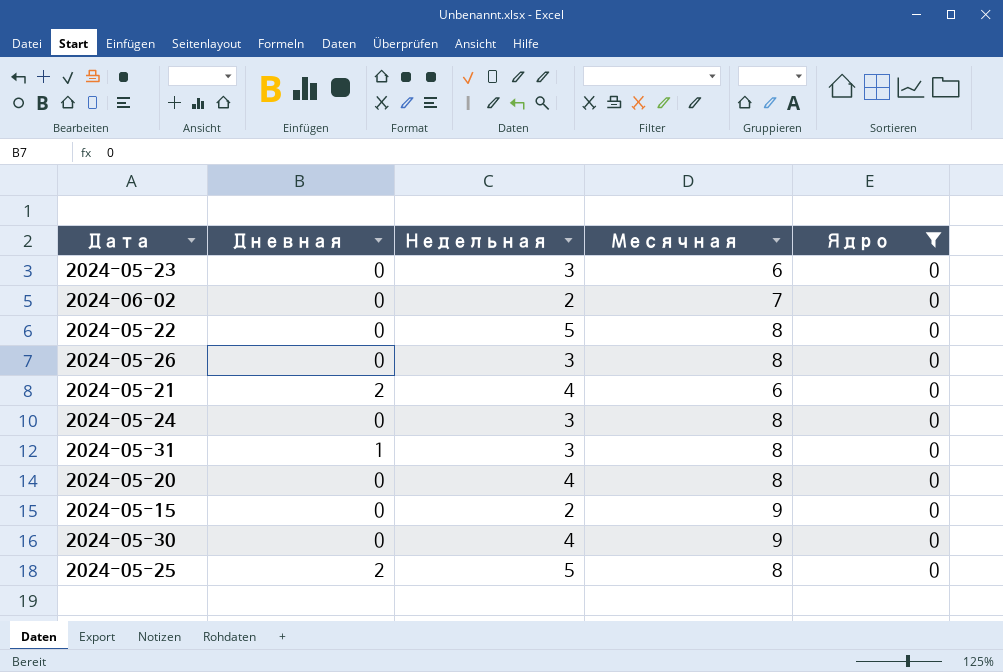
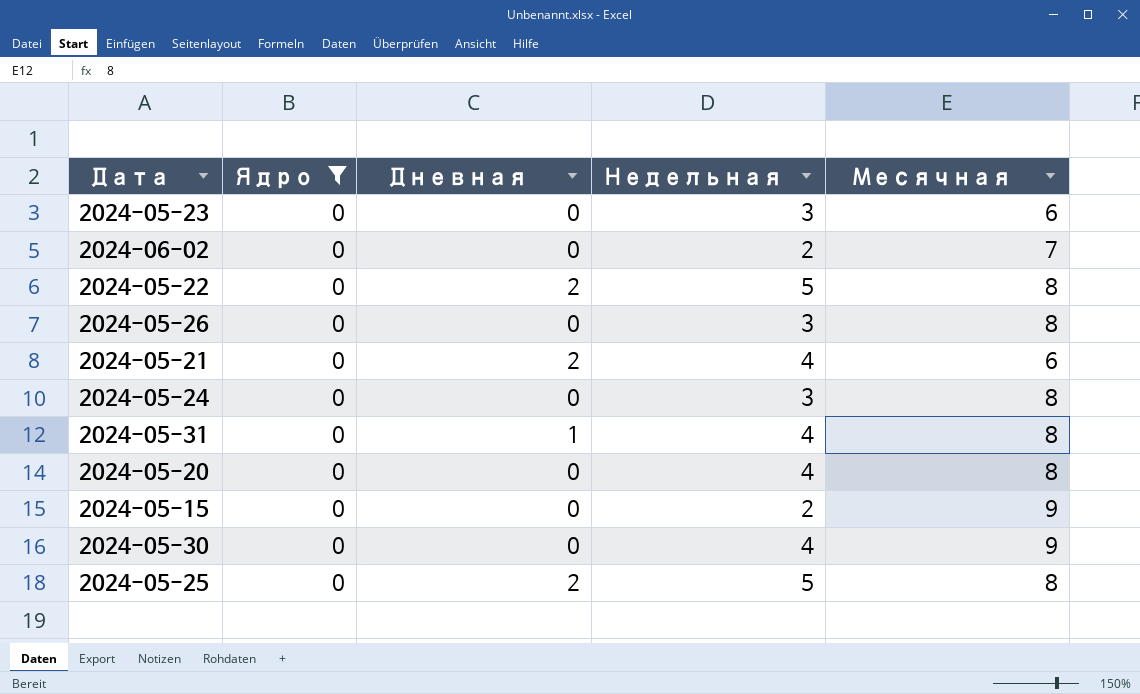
column Ядро | position: 5 -> 2
2024-05-22 | Дневная: 0 -> 2
2024-05-31 | Недельная: 3 -> 4

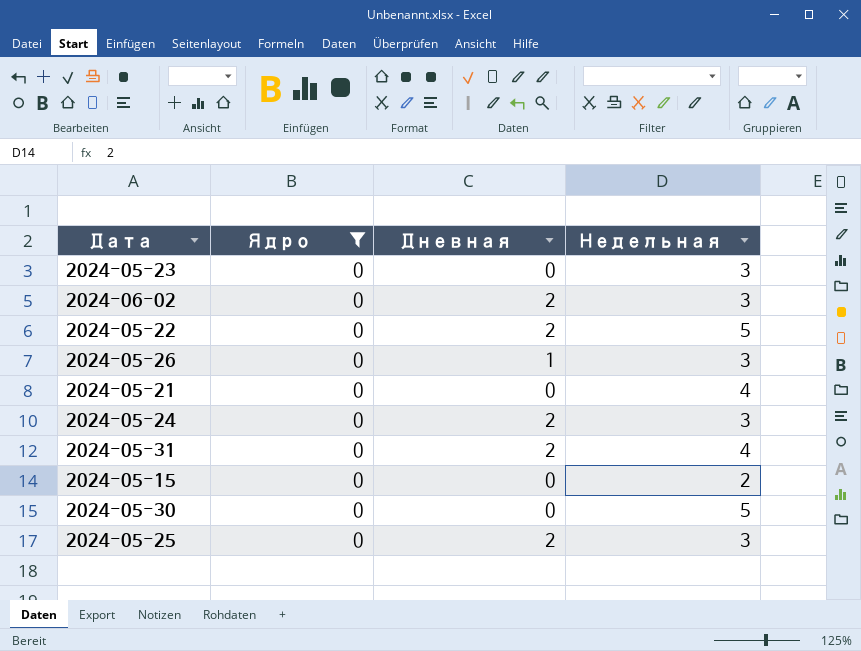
column Месячная | position: 5 -> none
row 2024-05-20: 0 | 0 | 4 | 8 -> none
2024-06-02 | Дневная: 0 -> 2
2024-06-02 | Недельная: 2 -> 3
2024-05-26 | Дневная: 0 -> 1
2024-05-21 | Дневная: 2 -> 0
2024-05-24 | Дневная: 0 -> 2
2024-05-31 | Дневная: 1 -> 2
2024-05-30 | Недельная: 4 -> 5
2024-05-25 | Недельная: 5 -> 3

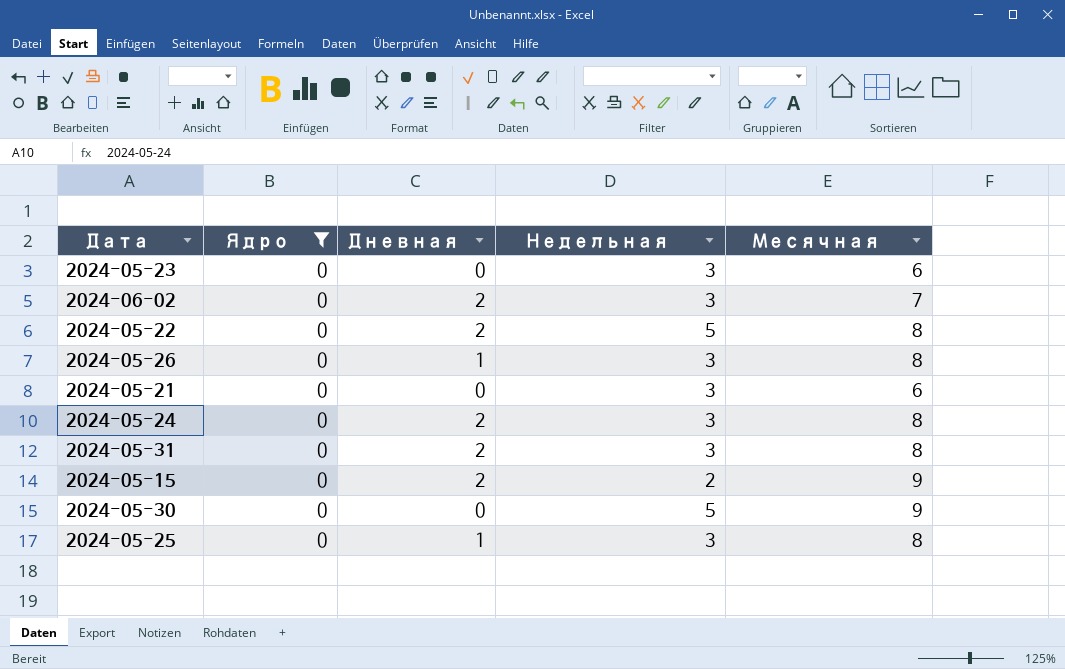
column Месячная | position: none -> 5
2024-05-21 | Недельная: 4 -> 3
2024-05-31 | Недельная: 4 -> 3
2024-05-15 | Дневная: 0 -> 2
2024-05-25 | Дневная: 2 -> 1

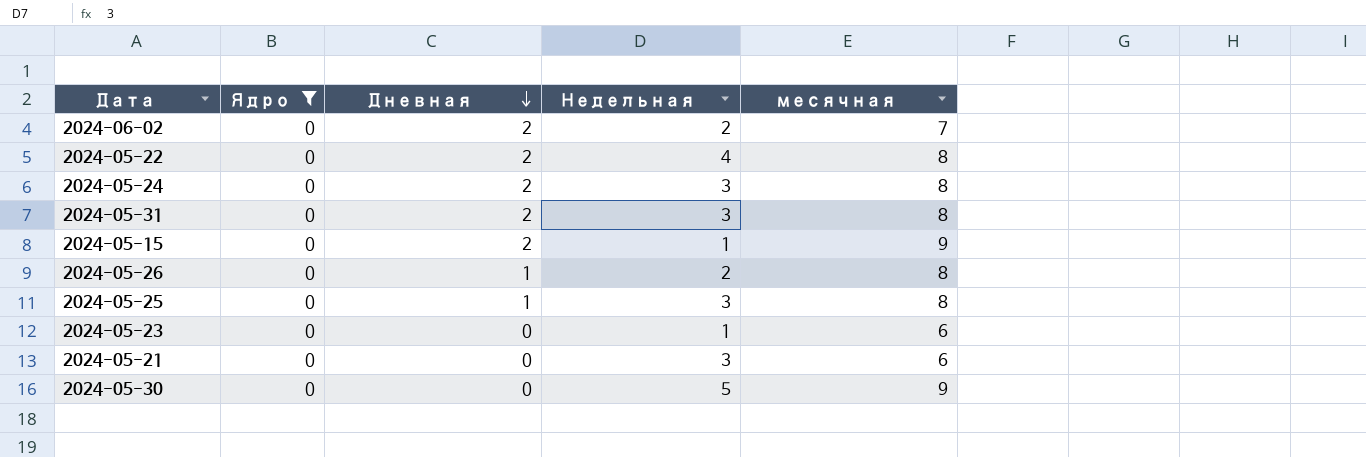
row order: none -> Дневная descending
column name: Месячная -> месячная
2024-06-02 | Недельная: 3 -> 2
2024-05-22 | Недельная: 5 -> 4
2024-05-15 | Недельная: 2 -> 1
2024-05-26 | Недельная: 3 -> 2
2024-05-23 | Недельная: 3 -> 1

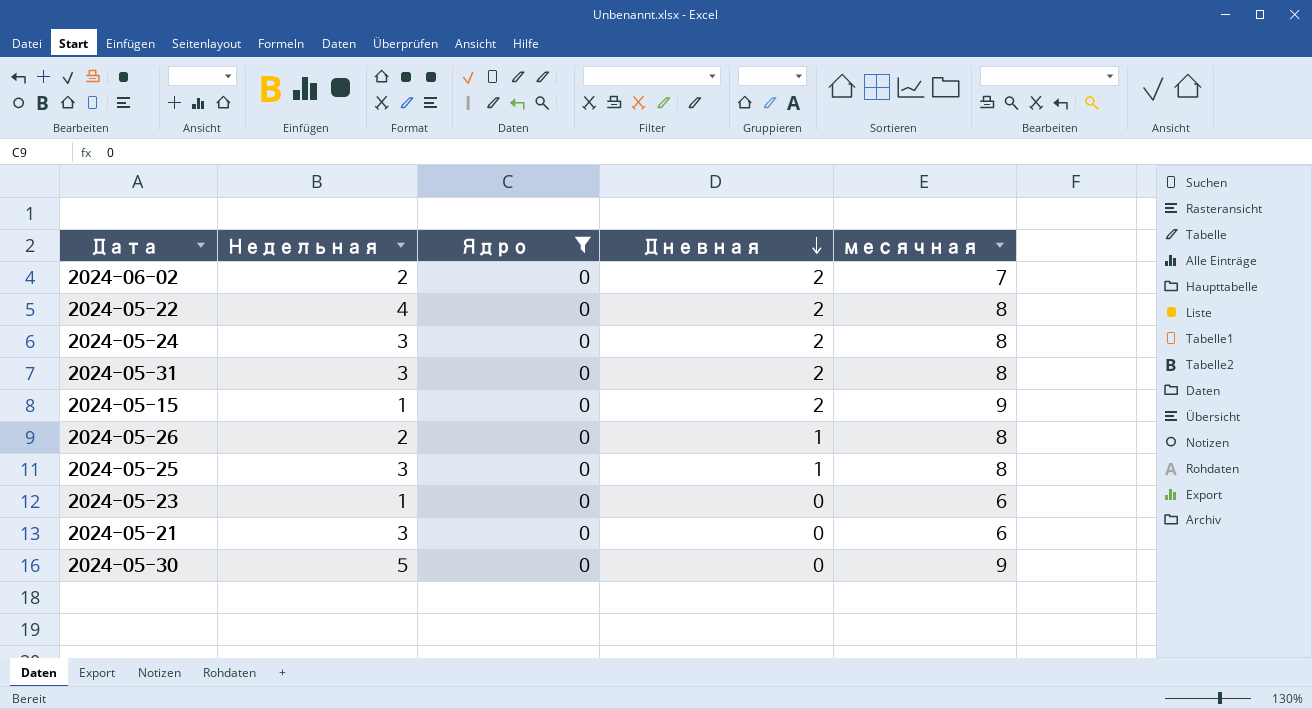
column Недельная | position: 4 -> 2

